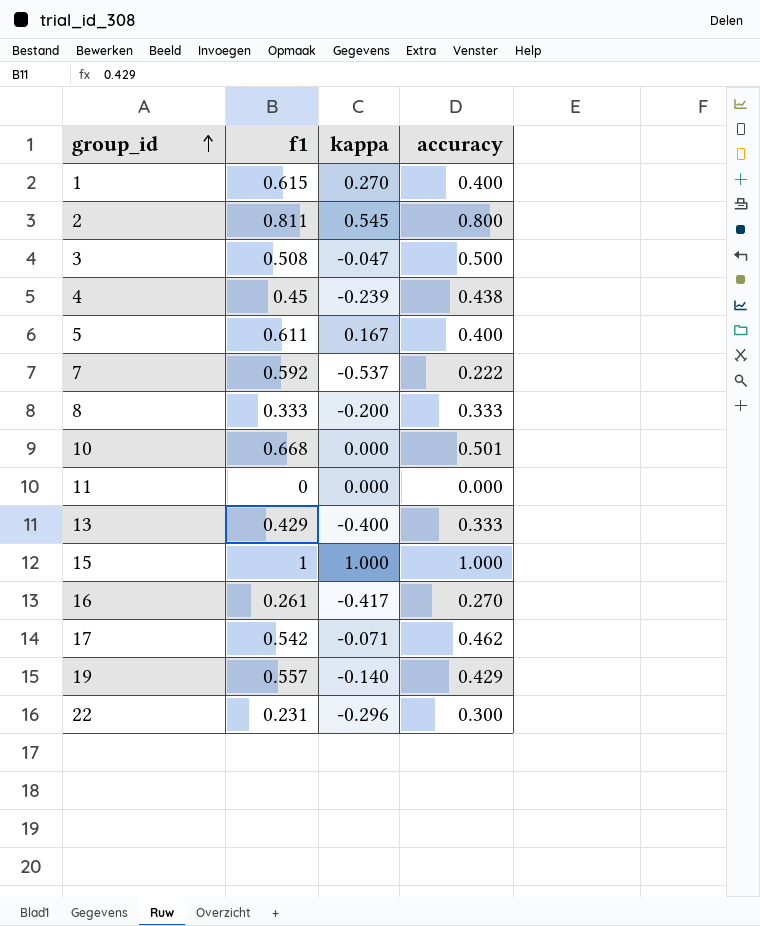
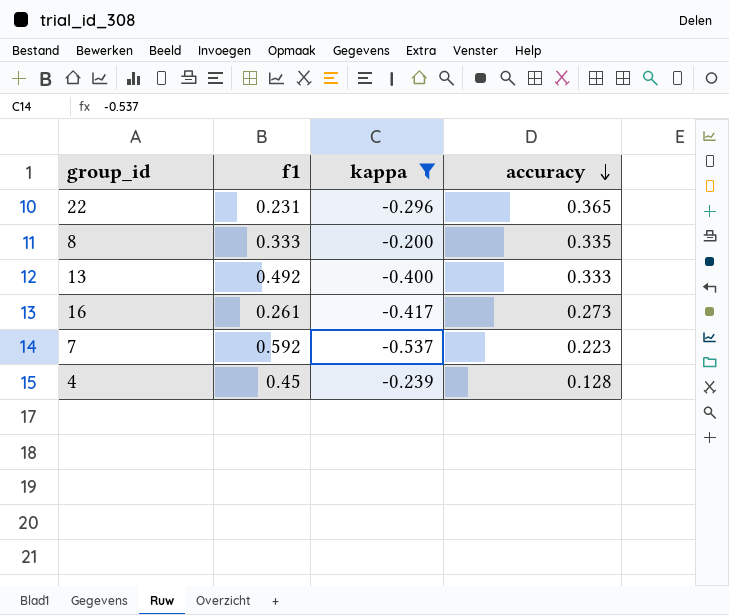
filter: none -> kappa <= -0.200
row order: group_id ascending -> accuracy descending
22 | accuracy: 0.300 -> 0.365
8 | accuracy: 0.333 -> 0.335
13 | f1: 0.429 -> 0.492
16 | accuracy: 0.270 -> 0.273
7 | accuracy: 0.222 -> 0.223
4 | accuracy: 0.438 -> 0.128

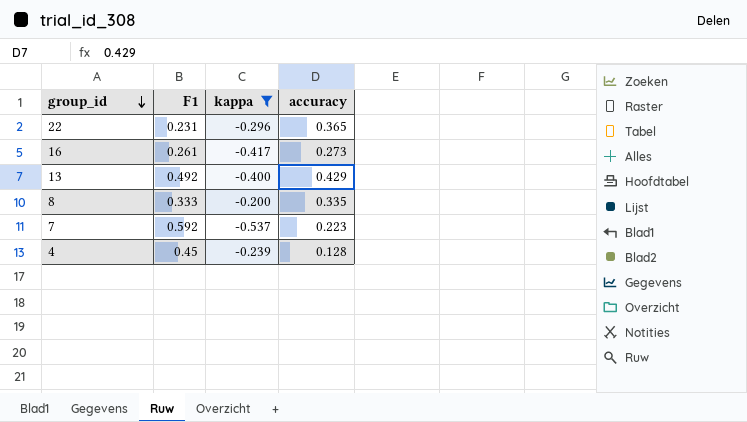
row order: accuracy descending -> group_id descending
column name: f1 -> F1
13 | accuracy: 0.333 -> 0.429

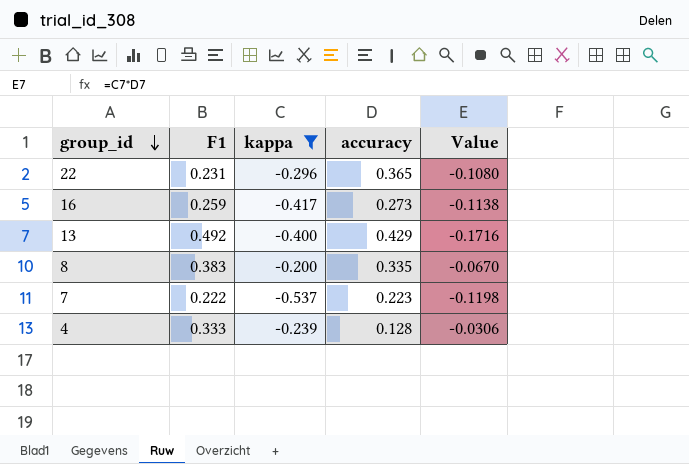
column Value | formula: none -> [kappa] * [accuracy]
16 | F1: 0.261 -> 0.259
8 | F1: 0.333 -> 0.383
7 | F1: 0.592 -> 0.222
4 | F1: 0.45 -> 0.333

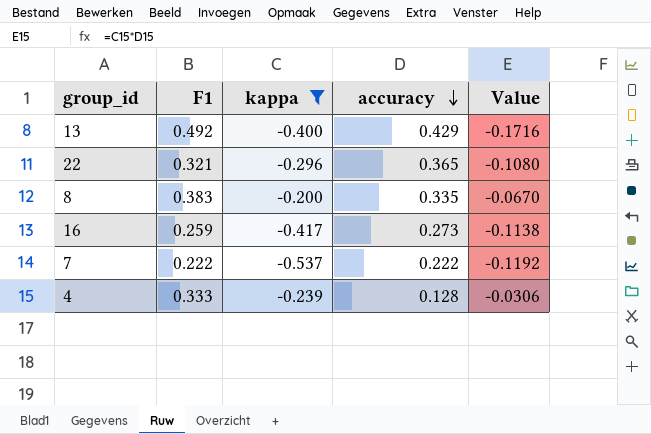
row order: group_id descending -> accuracy descending
22 | F1: 0.231 -> 0.321
7 | accuracy: 0.223 -> 0.222
7 | Value: -0.1198 -> -0.1192

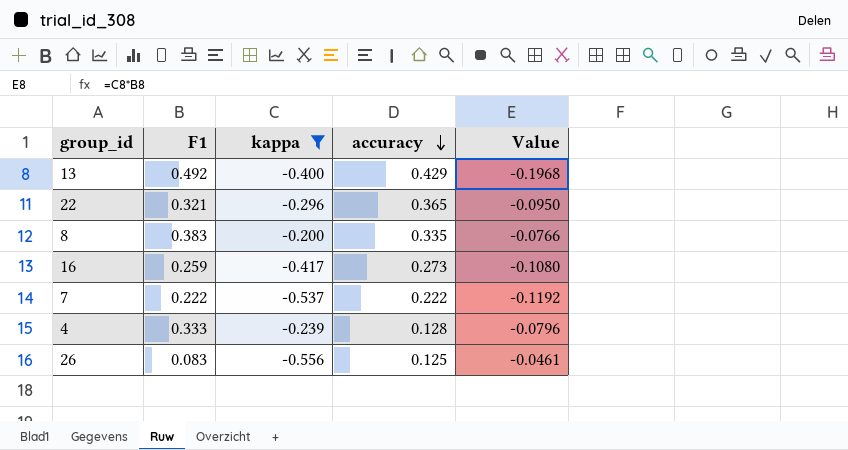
column Value | formula: [kappa] * [accuracy] -> [F1] * [kappa]
row 26: none -> 0.083 | -0.556 | 0.125 | -0.0461

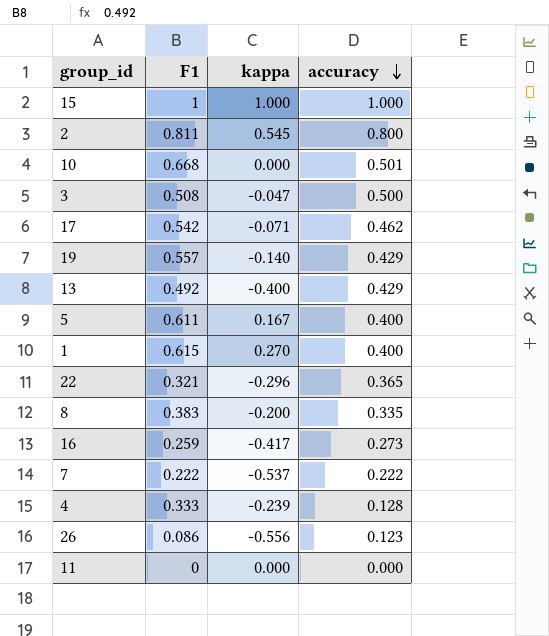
filter: kappa <= -0.200 -> none
column Value | formula: [F1] * [kappa] -> none
26 | F1: 0.083 -> 0.086
26 | accuracy: 0.125 -> 0.123

